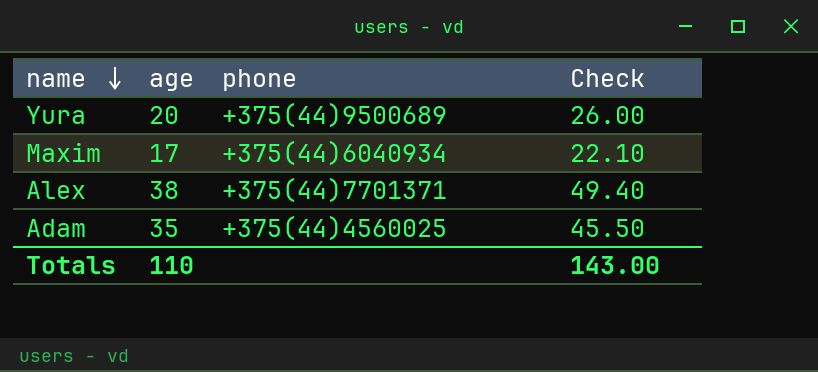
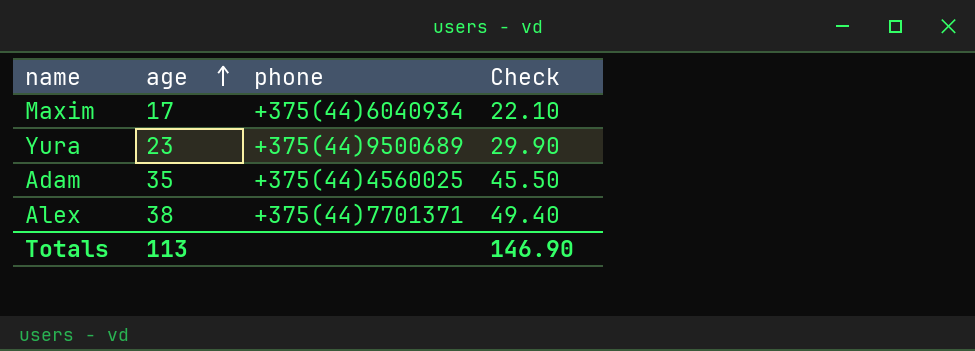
row order: name descending -> age ascending
Yura | age: 20 -> 23
Yura | Check: 26.00 -> 29.90
Totals | age: 110 -> 113
Totals | Check: 143.00 -> 146.90

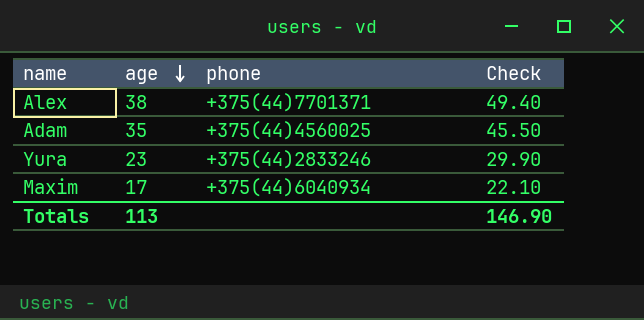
row order: age ascending -> age descending
Yura | phone: +375(44)9500689 -> +375(44)2833246

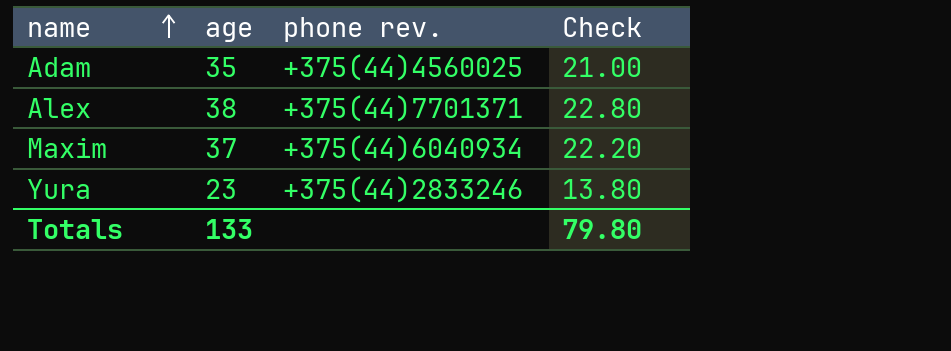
row order: age descending -> name ascending
column name: phone -> phone rev.
column Check | formula: [age] * 1.3 -> [age] * 0.6
Maxim | age: 17 -> 37
Totals | age: 113 -> 133
Totals | Check: 146.90 -> 79.80

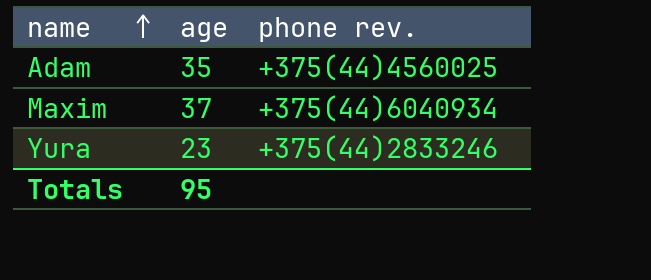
column Check | formula: [age] * 0.6 -> none
row Alex: 38 | +375(44)7701371 | 22.80 -> none
Totals | age: 133 -> 95

